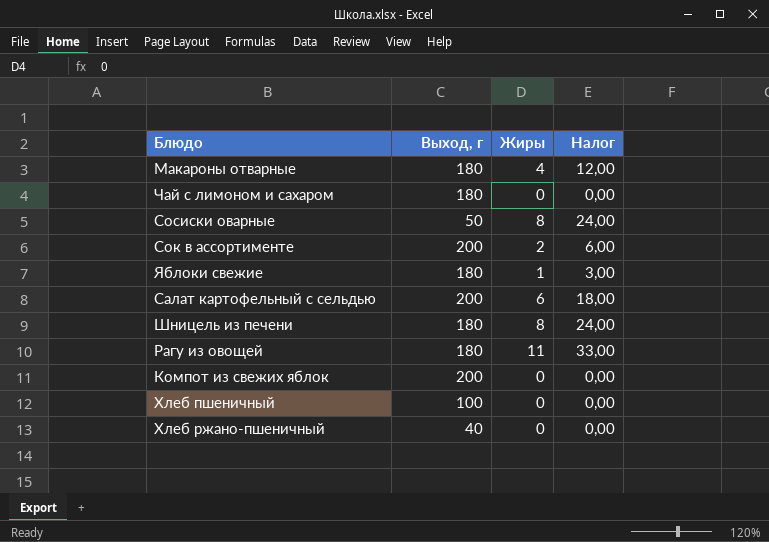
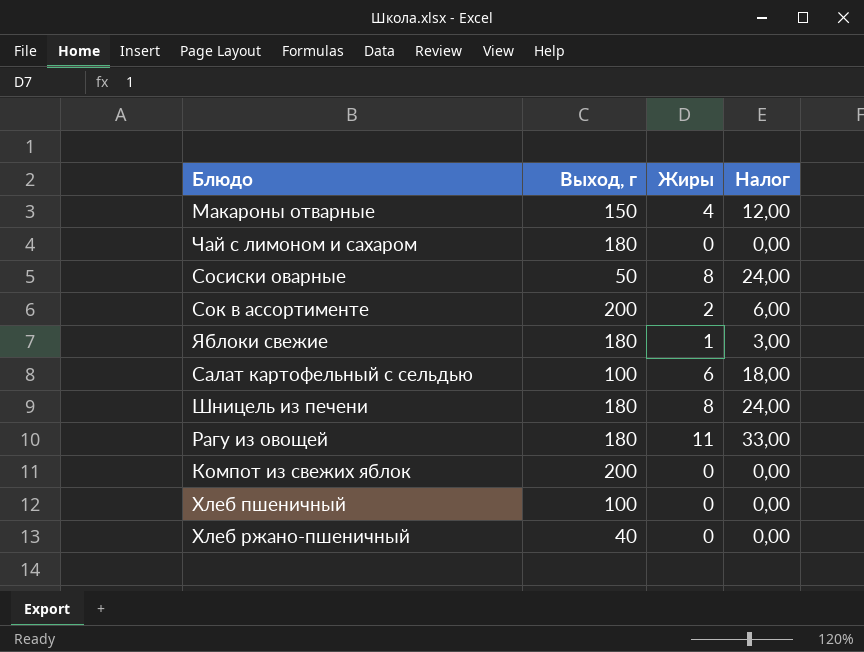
Макароны отварные | Выход, г: 180 -> 150
Салат картофельный с сельдью | Выход, г: 200 -> 100

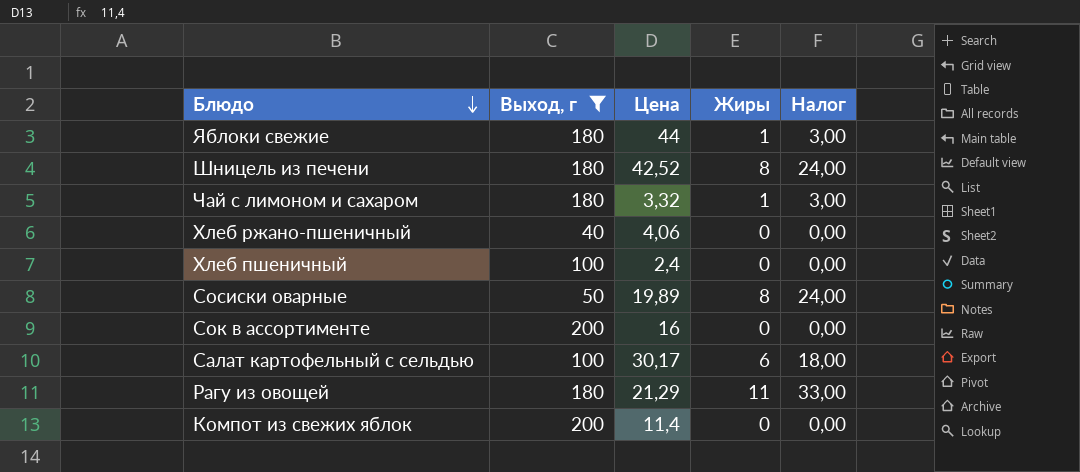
filter: none -> Выход, г != 150
row order: none -> Блюдо descending
column Цена | position: none -> 3
Чай с лимоном и сахаром | Жиры: 0 -> 1
Чай с лимоном и сахаром | Налог: 0,00 -> 3,00
Сок в ассортименте | Жиры: 2 -> 0
Сок в ассортименте | Налог: 6,00 -> 0,00

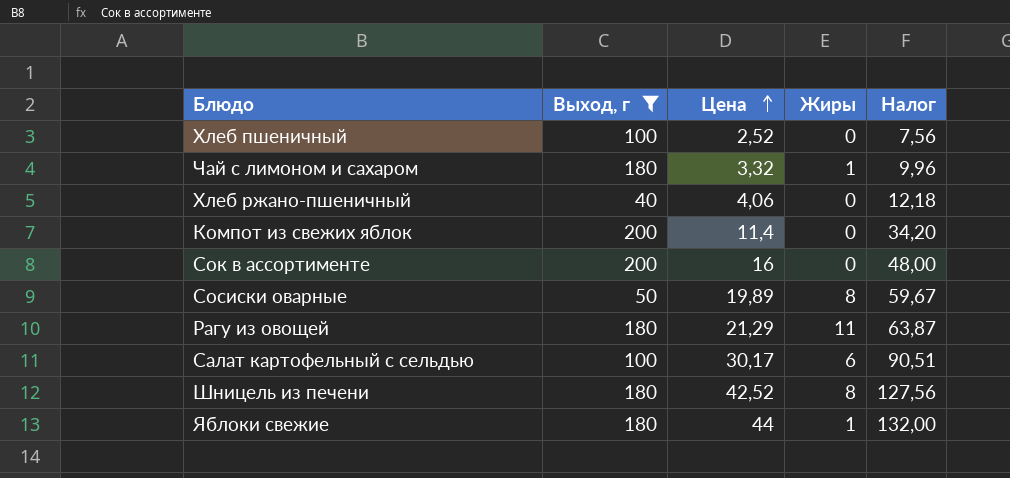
row order: Блюдо descending -> Цена ascending
column Налог | formula: [Жиры] * 3 -> [Цена] * 3
Хлеб пшеничный | Цена: 2,4 -> 2,52

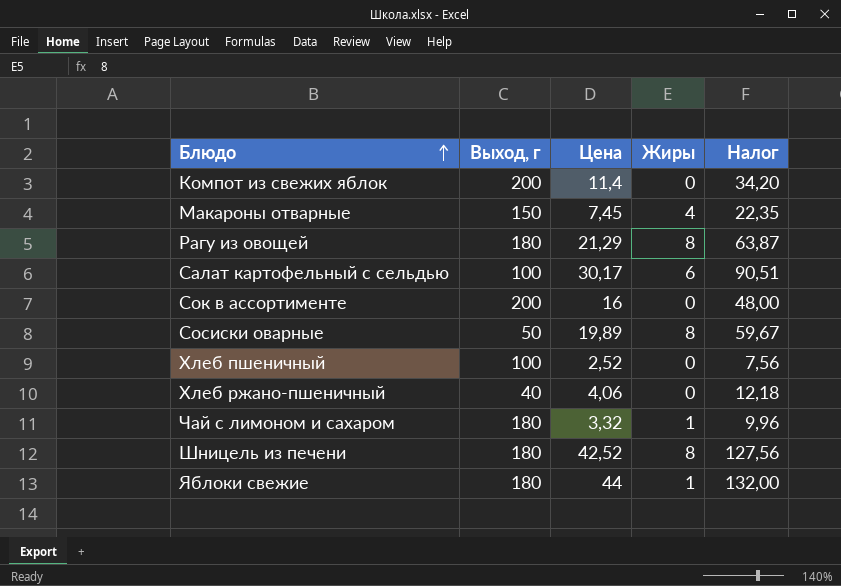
filter: Выход, г != 150 -> none
row order: Цена ascending -> Блюдо ascending
Рагу из овощей | Жиры: 11 -> 8

